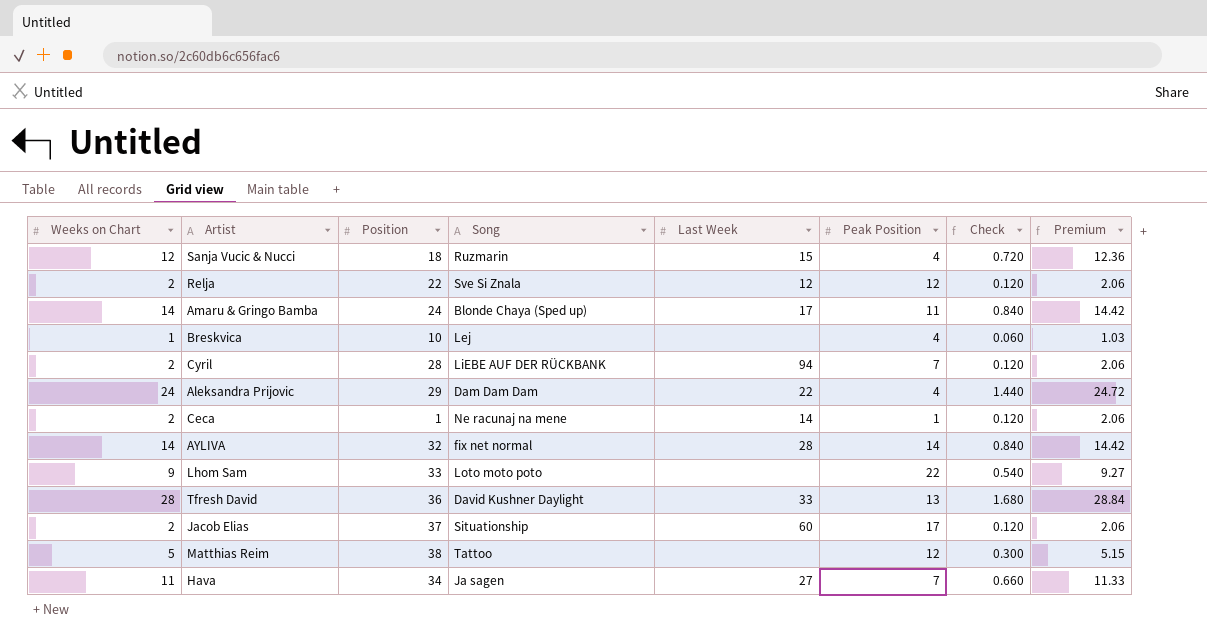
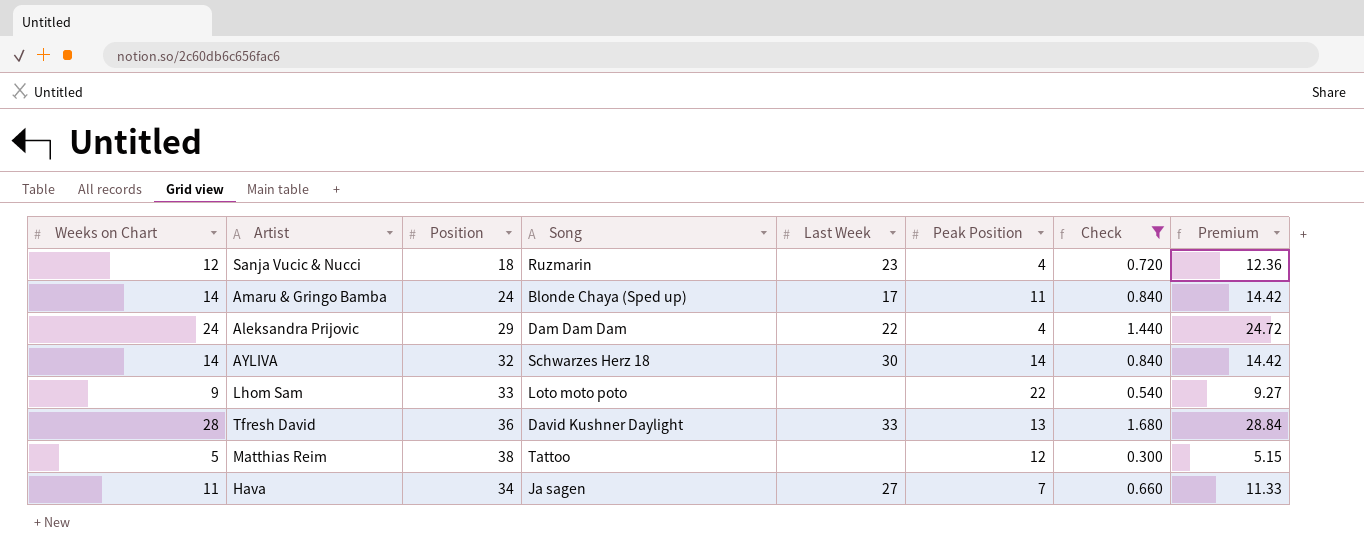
filter: none -> Check >= 0.300
Sanja Vucic & Nucci | Last Week: 15 -> 23
AYLIVA | Song: fix net normal -> Schwarzes Herz 18
AYLIVA | Last Week: 28 -> 30

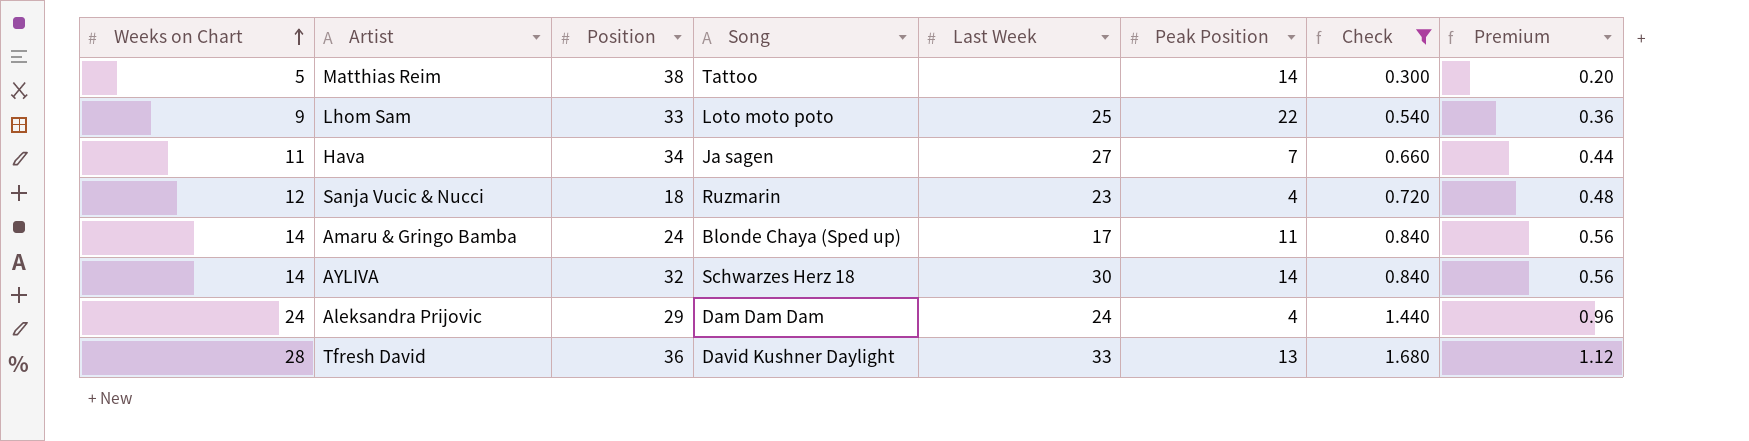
row order: none -> Weeks on Chart ascending
column Premium | formula: [Weeks on Chart] * 1.03 -> [Weeks on Chart] * 0.04
Matthias Reim | Peak Position: 12 -> 14
Lhom Sam | Last Week: none -> 25
Aleksandra Prijovic | Last Week: 22 -> 24

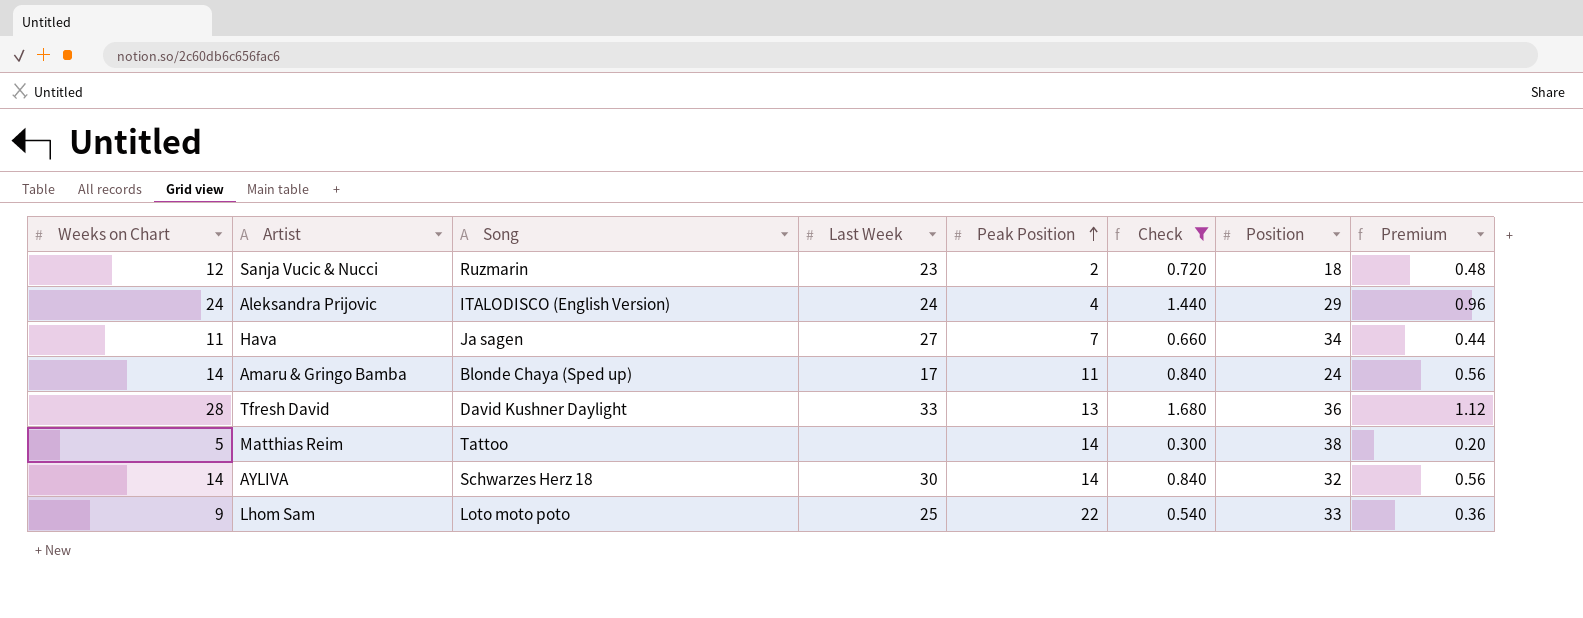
row order: Weeks on Chart ascending -> Peak Position ascending
column Position | position: 3 -> 7
Sanja Vucic & Nucci | Peak Position: 4 -> 2
Aleksandra Prijovic | Song: Dam Dam Dam -> ITALODISCO (English Version)

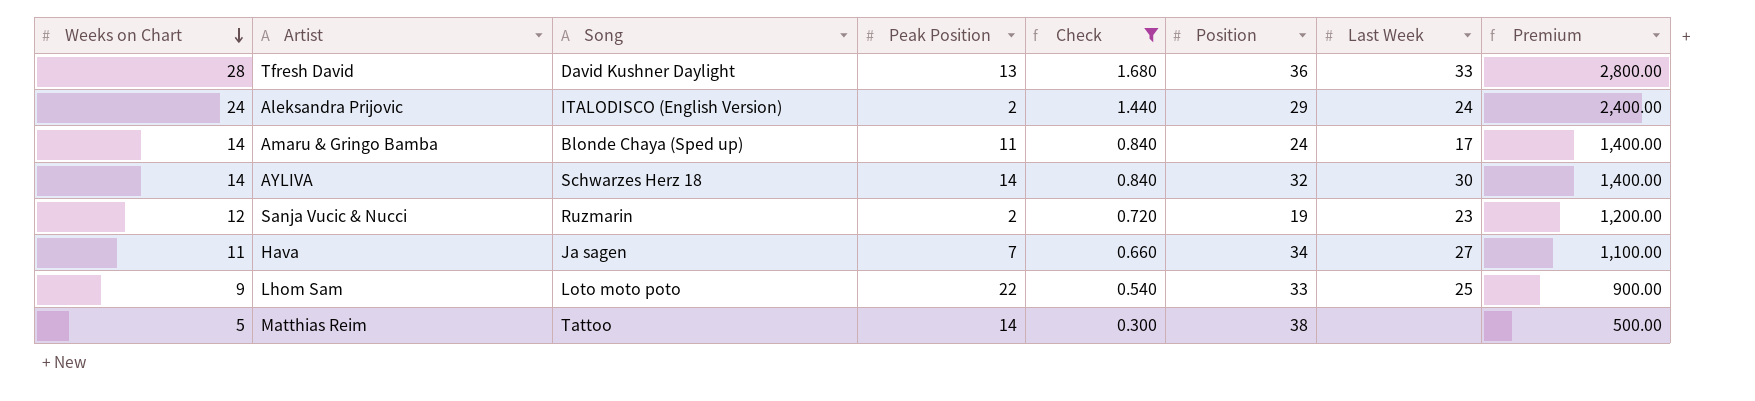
row order: Peak Position ascending -> Weeks on Chart descending
column Last Week | position: 4 -> 7
column Premium | formula: [Weeks on Chart] * 0.04 -> [Weeks on Chart] * 100
Aleksandra Prijovic | Peak Position: 4 -> 2
Sanja Vucic & Nucci | Position: 18 -> 19

